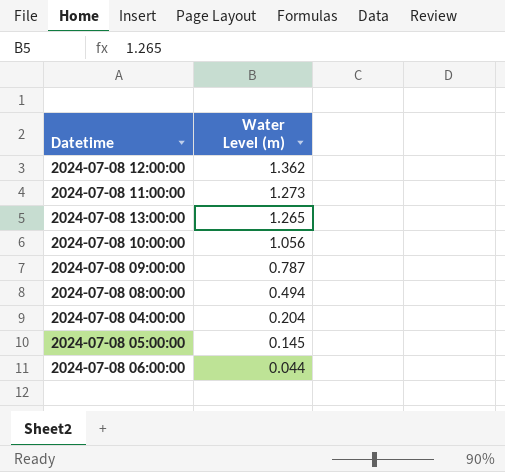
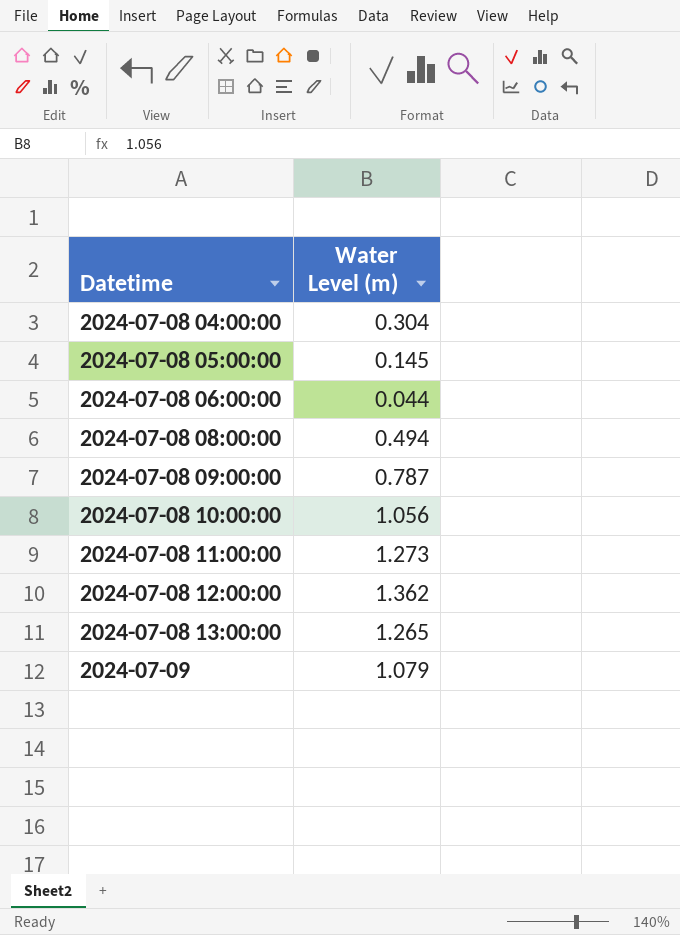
row order: Water Level (m) descending -> Datetime ascending
2024-07-08 04:00:00 | Water Level (m): 0.204 -> 0.304
row 2024-07-09: none -> 1.079

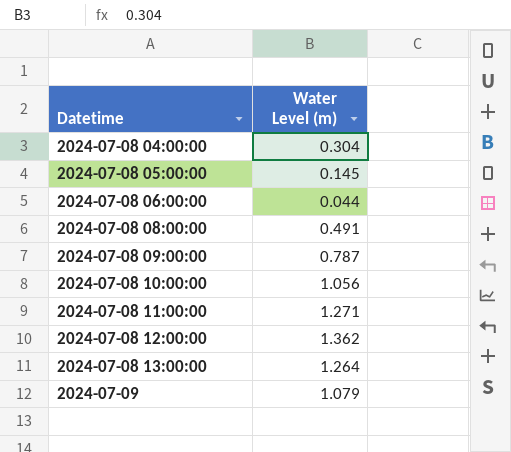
2024-07-08 08:00:00 | Water Level (m): 0.494 -> 0.491
2024-07-08 11:00:00 | Water Level (m): 1.273 -> 1.271
2024-07-08 13:00:00 | Water Level (m): 1.265 -> 1.264

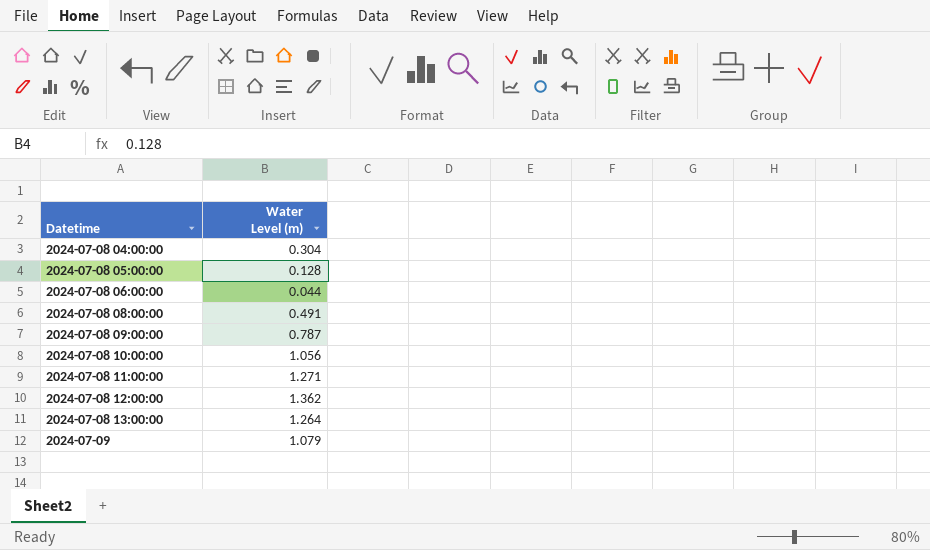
2024-07-08 05:00:00 | Water Level (m): 0.145 -> 0.128

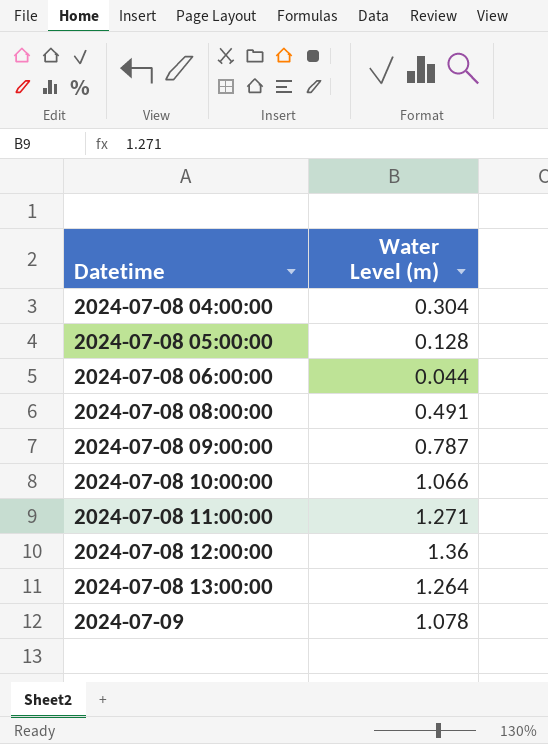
2024-07-08 10:00:00 | Water Level (m): 1.056 -> 1.066
2024-07-08 12:00:00 | Water Level (m): 1.362 -> 1.36
2024-07-09 | Water Level (m): 1.079 -> 1.078

